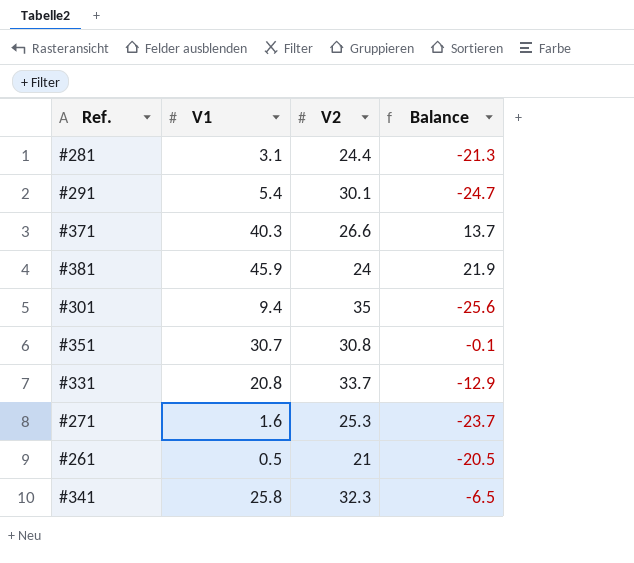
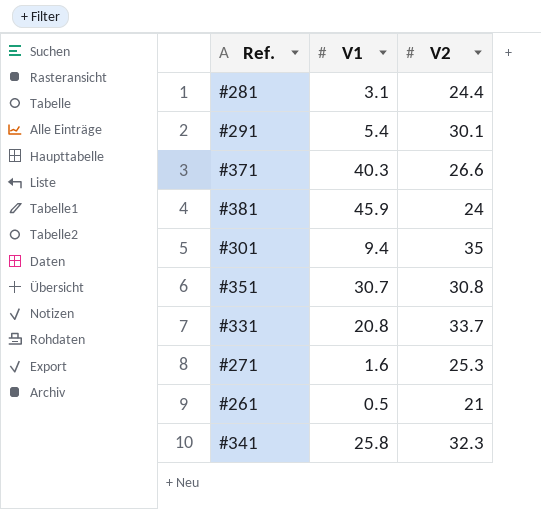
column Balance | formula: [V1] - [V2] -> none

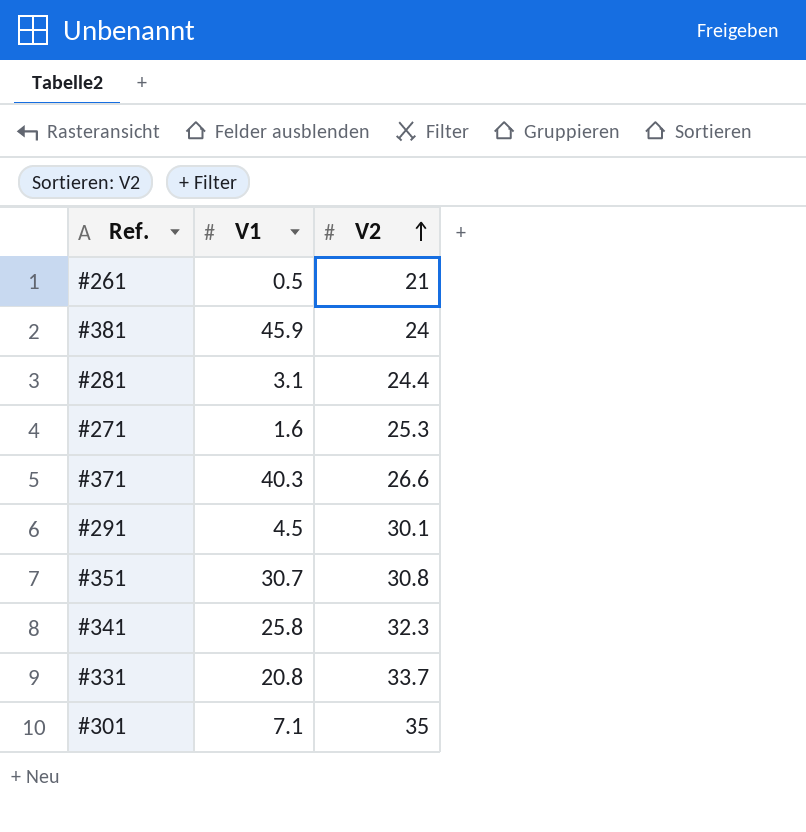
row order: none -> V2 ascending
#291 | V1: 5.4 -> 4.5
#301 | V1: 9.4 -> 7.1

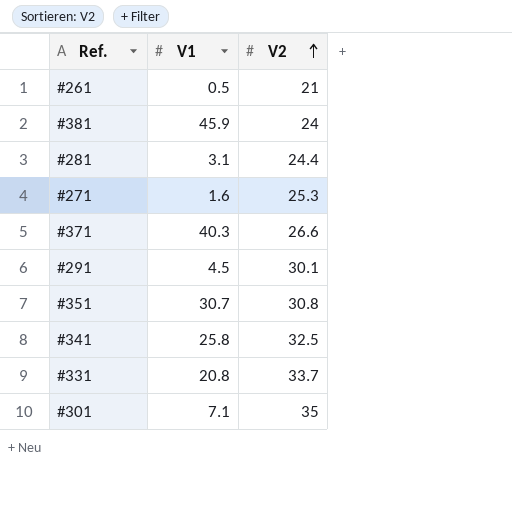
#341 | V2: 32.3 -> 32.5

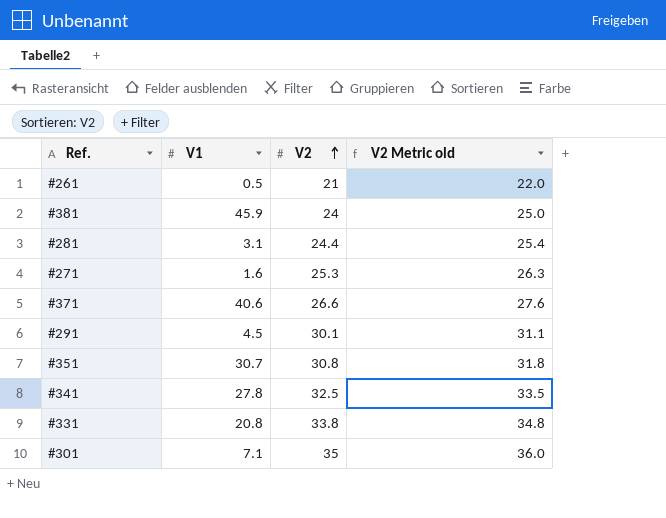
column V2 Metric old | formula: none -> [V2] + 1
#371 | V1: 40.3 -> 40.6
#341 | V1: 25.8 -> 27.8
#331 | V2: 33.7 -> 33.8

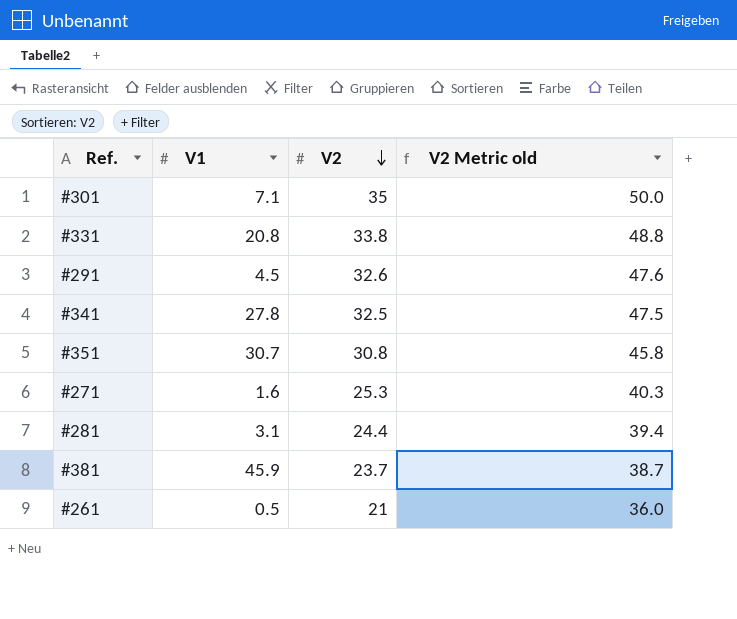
row order: V2 ascending -> V2 descending
column V2 Metric old | formula: [V2] + 1 -> [V2] + 15
row #371: 40.6 | 26.6 | 27.6 -> none
#291 | V2: 30.1 -> 32.6
#381 | V2: 24 -> 23.7

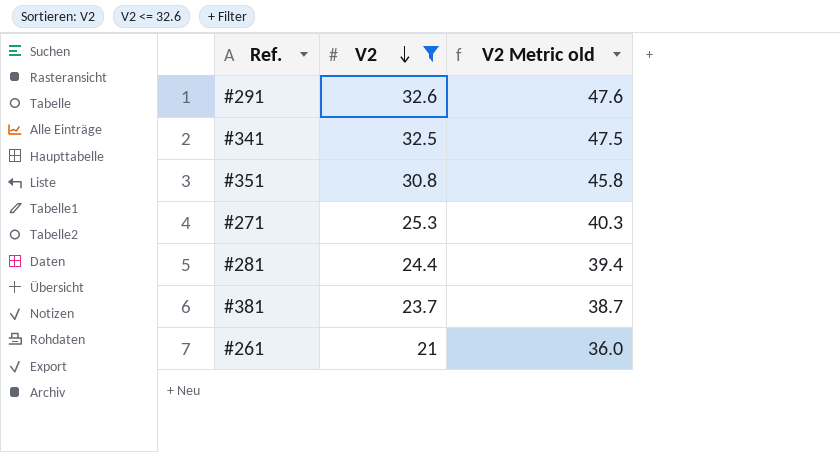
filter: none -> V2 <= 32.6
column V1 | position: 2 -> none

